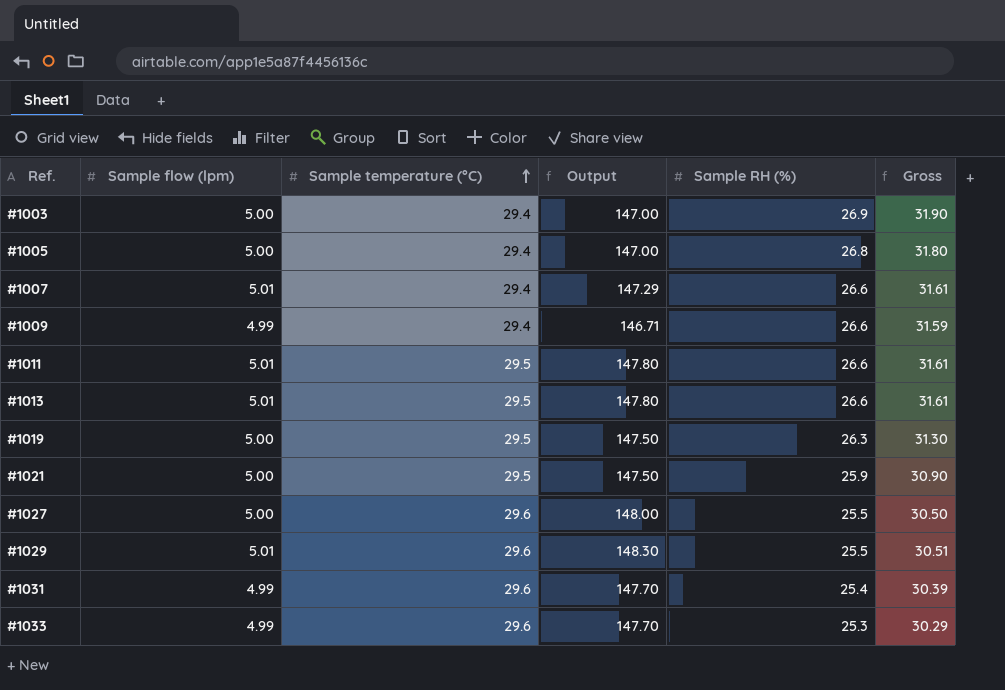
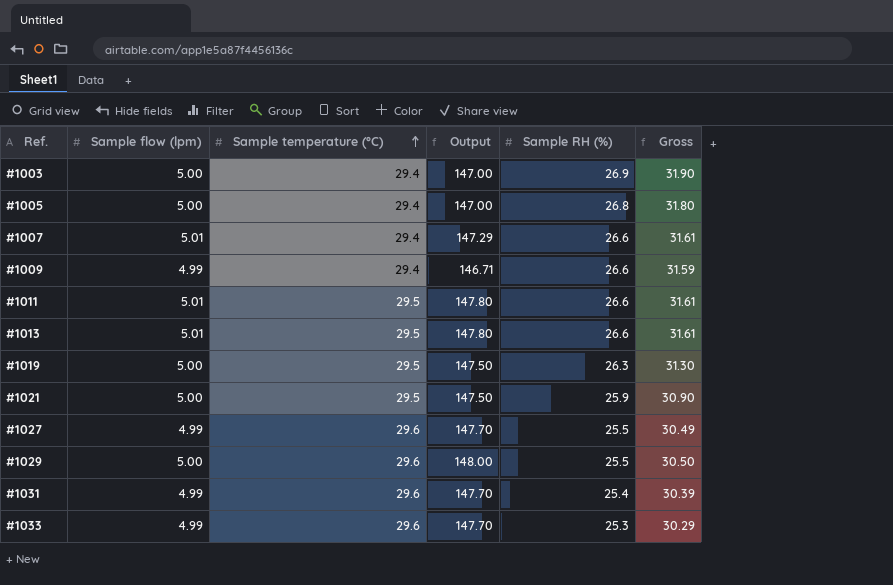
#1027 | Sample flow (lpm): 5.00 -> 4.99
#1027 | Output: 148.00 -> 147.70
#1027 | Gross: 30.50 -> 30.49
#1029 | Sample flow (lpm): 5.01 -> 5.00
#1029 | Output: 148.30 -> 148.00
#1029 | Gross: 30.51 -> 30.50

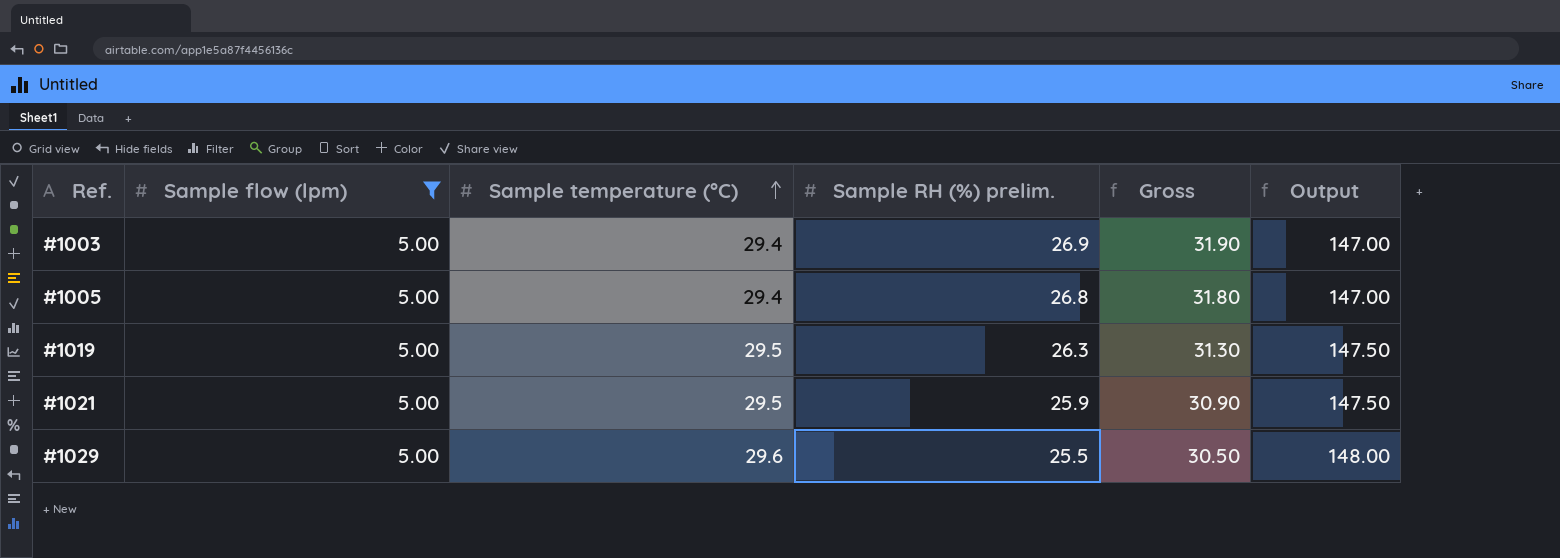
filter: none -> Sample flow (lpm) = 5.00
column name: Sample RH (%) -> Sample RH (%) prelim.
column Output | position: 4 -> 6

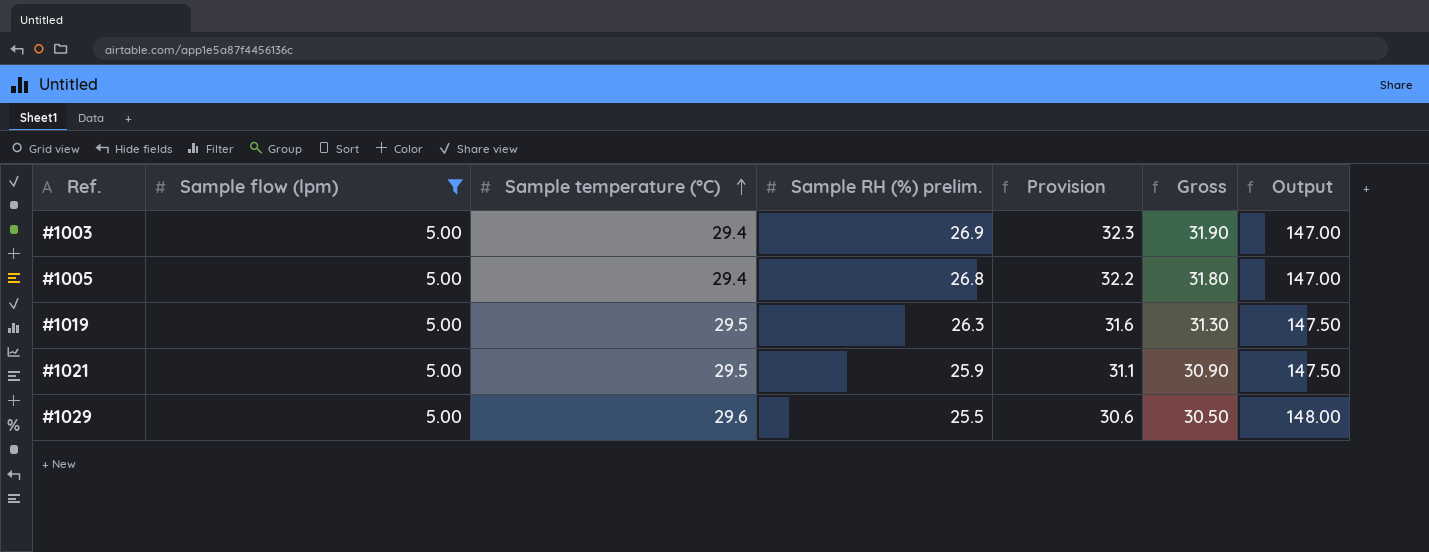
column Provision | formula: none -> [Sample RH (%) prelim.] * 1.2

